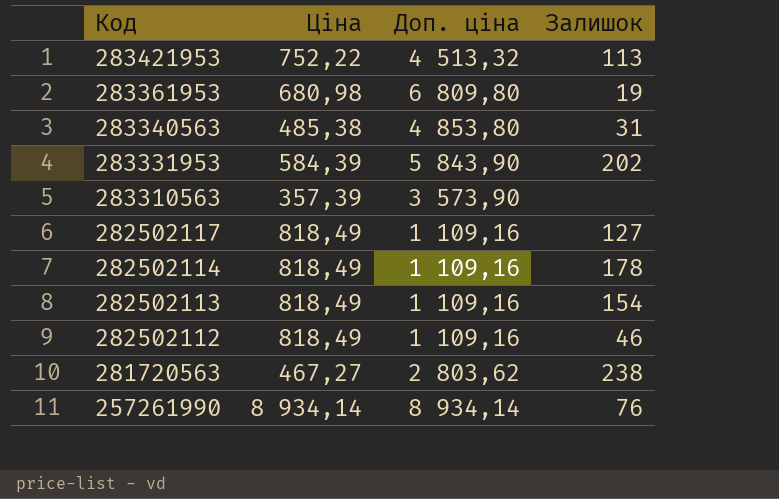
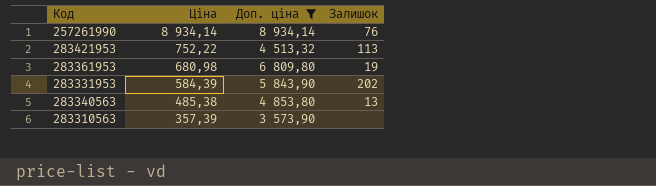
filter: none -> Доп. ціна >= 3 573,90
row order: Код descending -> Ціна descending
283340563 | Залишок: 31 -> 13

